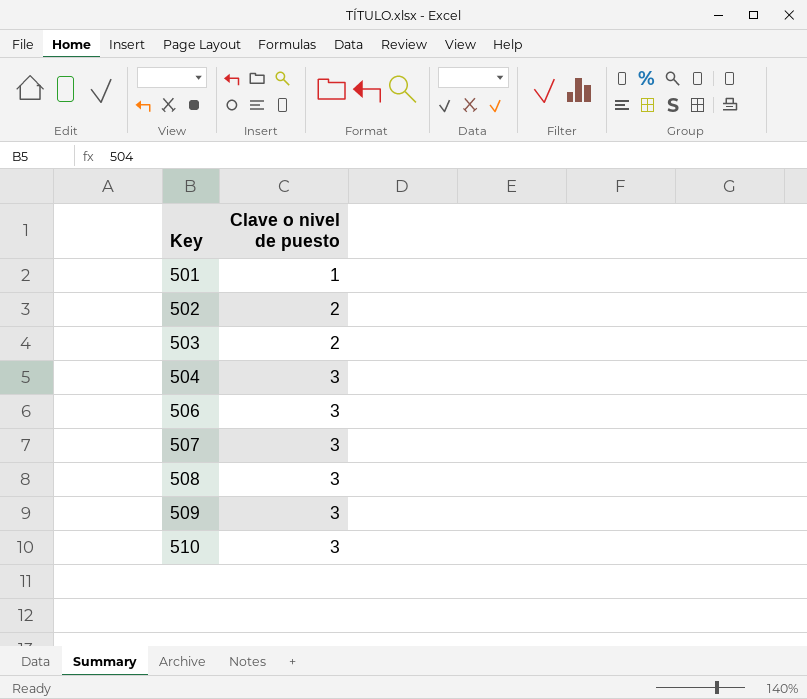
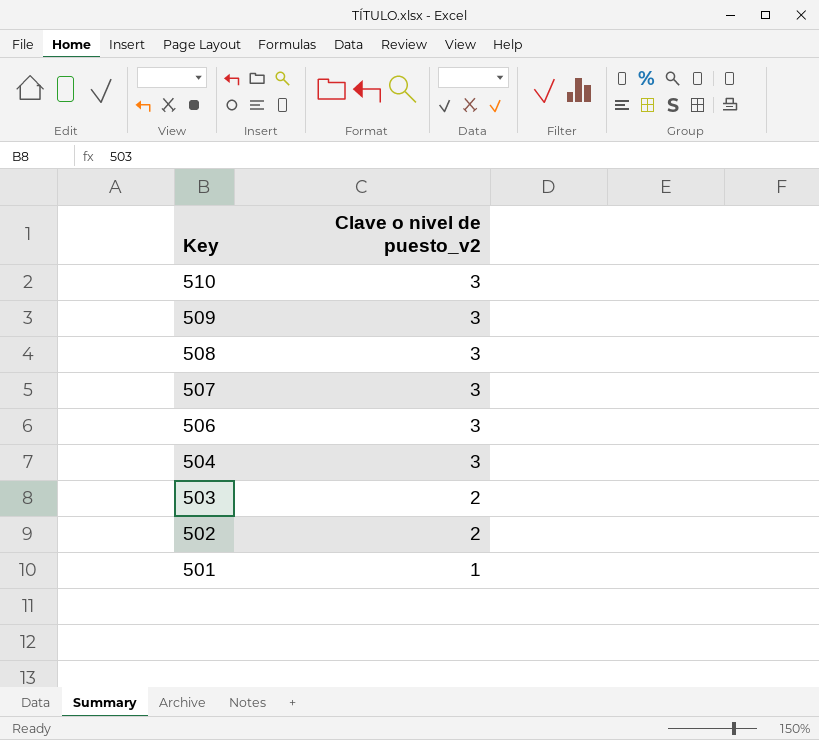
row order: Key ascending -> Key descending
column name: Clave o nivel de puesto -> Clave o nivel de puesto_v2

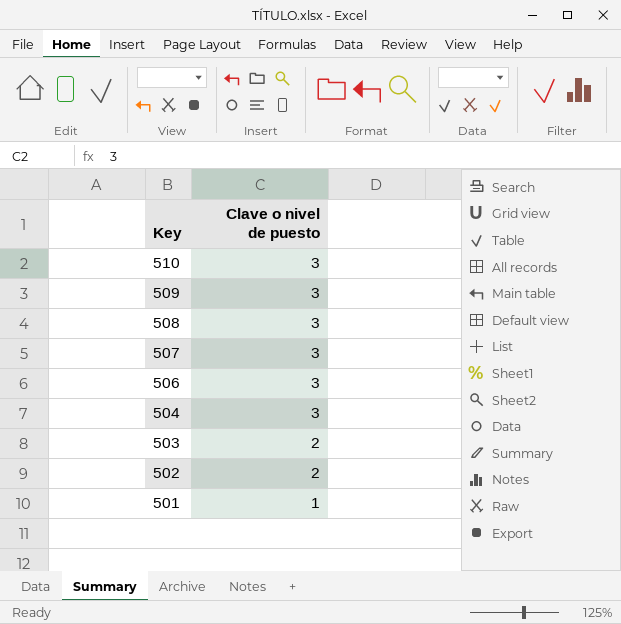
column name: Clave o nivel de puesto_v2 -> Clave o nivel de puesto

